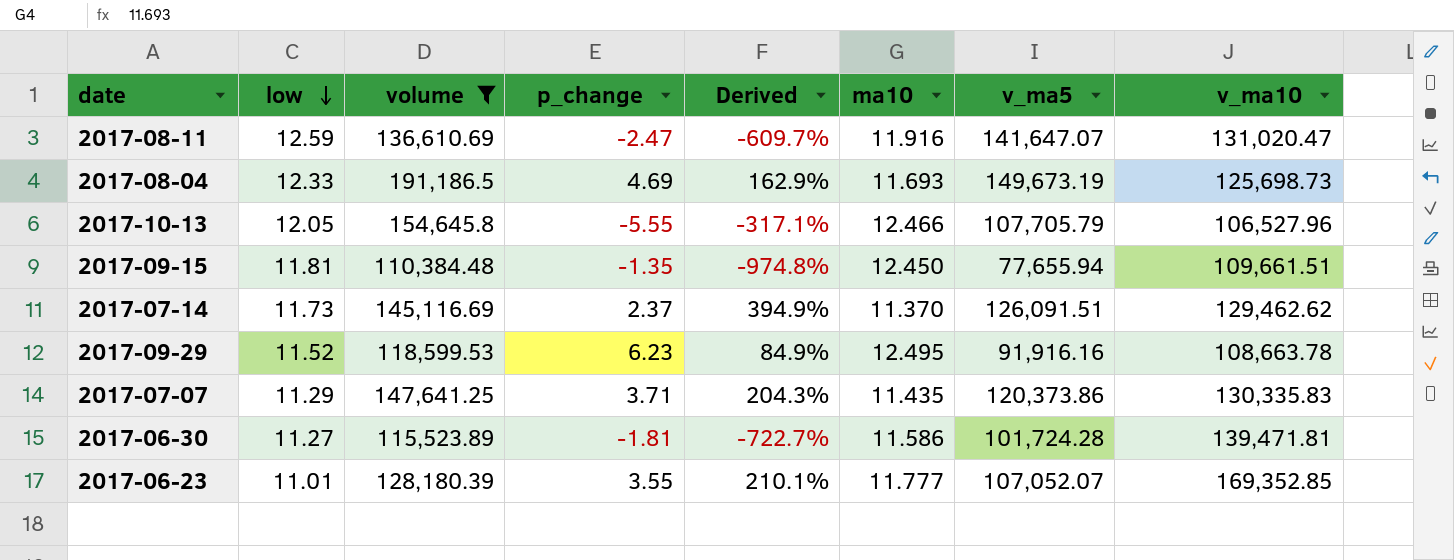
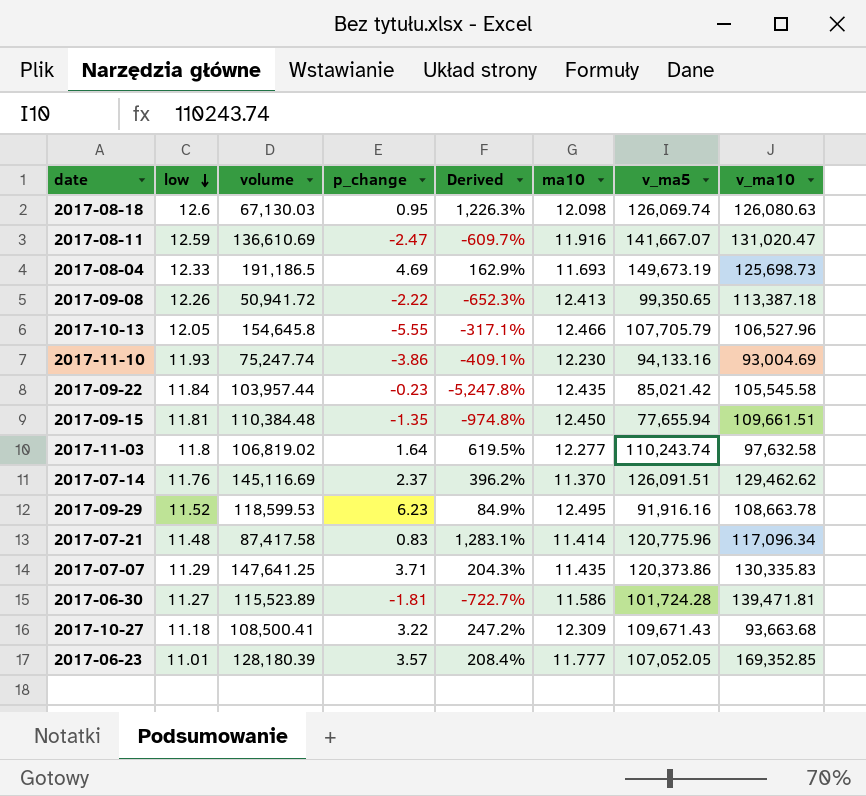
filter: volume >= 110,384.48 -> none
2017-08-11 | v_ma5: 141,647.07 -> 141,667.07
2017-07-14 | low: 11.73 -> 11.76
2017-07-14 | Derived: 394.9% -> 396.2%
2017-06-23 | p_change: 3.55 -> 3.57
2017-06-23 | Derived: 210.1% -> 208.4%
2017-06-23 | v_ma5: 107,052.07 -> 107,052.05

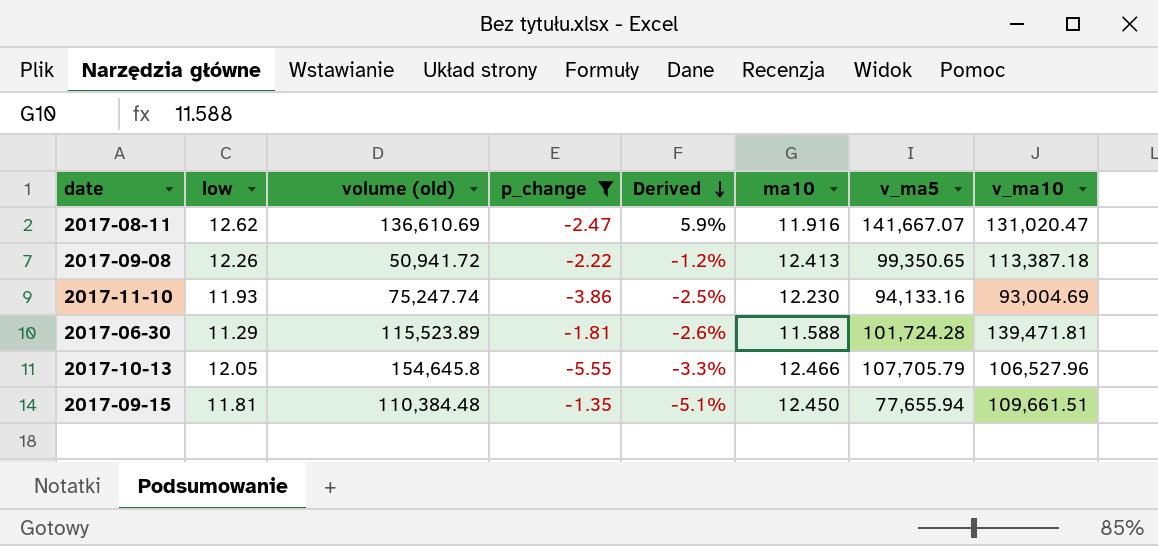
filter: none -> p_change <= -1.35
row order: low descending -> Derived descending
column name: volume -> volume (old)
column Derived | formula: ([low] - [p_change]) / [p_change] -> ([low] - [ma10]) / [ma10]
2017-08-11 | low: 12.59 -> 12.62
2017-06-30 | low: 11.27 -> 11.29
2017-06-30 | ma10: 11.586 -> 11.588

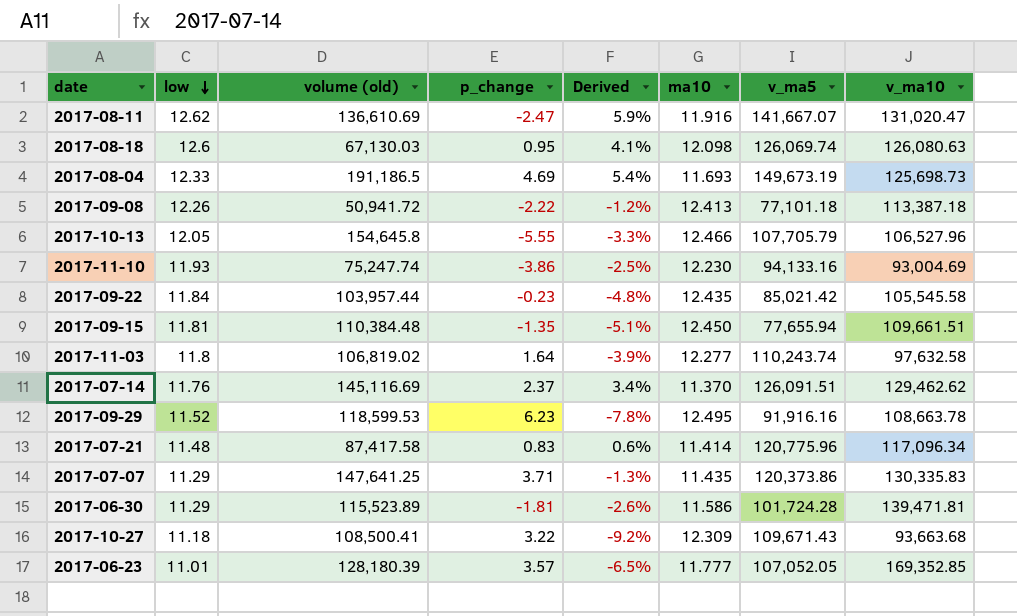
filter: p_change <= -1.35 -> none
row order: Derived descending -> low descending
2017-09-08 | v_ma5: 99,350.65 -> 77,101.18
2017-06-30 | ma10: 11.588 -> 11.586

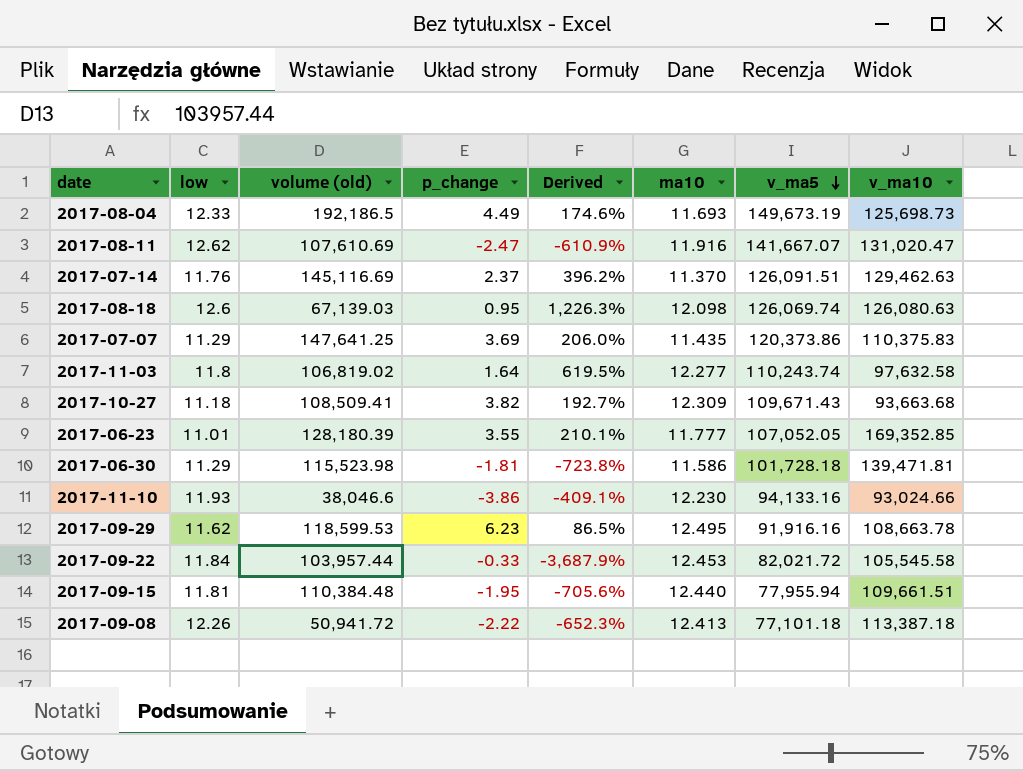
row order: low descending -> v_ma5 descending
column Derived | formula: ([low] - [ma10]) / [ma10] -> ([low] - [p_change]) / [p_change]
row 2017-10-13: 12.05 | 154,645.8 | -5.55 | -3.3% | 12.466 | 107,705.79 | 106,527.96 -> none
row 2017-07-21: 11.48 | 87,417.58 | 0.83 | 0.6% | 11.414 | 120,775.96 | 117,096.34 -> none
2017-08-04 | volume (old): 191,186.5 -> 192,186.5
2017-08-04 | p_change: 4.69 -> 4.49
2017-08-11 | volume (old): 136,610.69 -> 107,610.69
2017-07-14 | v_ma10: 129,462.62 -> 129,462.63
2017-08-18 | volume (old): 67,130.03 -> 67,139.03
2017-07-07 | p_change: 3.71 -> 3.69
2017-07-07 | v_ma10: 130,335.83 -> 110,375.83
2017-10-27 | volume (old): 108,500.41 -> 108,509.41
2017-10-27 | p_change: 3.22 -> 3.82
2017-06-23 | p_change: 3.57 -> 3.55
2017-06-30 | volume (old): 115,523.89 -> 115,523.98
2017-06-30 | v_ma5: 101,724.28 -> 101,728.18
2017-11-10 | volume (old): 75,247.74 -> 38,046.6
2017-11-10 | v_ma10: 93,004.69 -> 93,024.66
2017-09-29 | low: 11.52 -> 11.62
2017-09-22 | p_change: -0.23 -> -0.33
2017-09-22 | ma10: 12.435 -> 12.453
2017-09-22 | v_ma5: 85,021.42 -> 82,021.72
2017-09-15 | p_change: -1.35 -> -1.95
2017-09-15 | ma10: 12.450 -> 12.440
2017-09-15 | v_ma5: 77,655.94 -> 77,955.94

